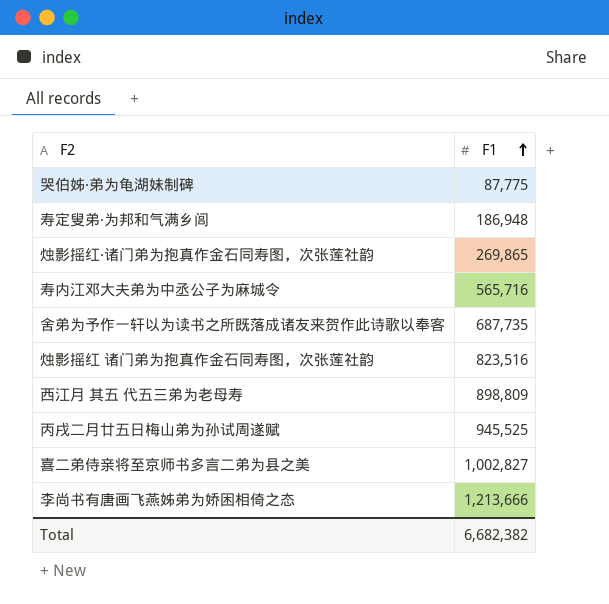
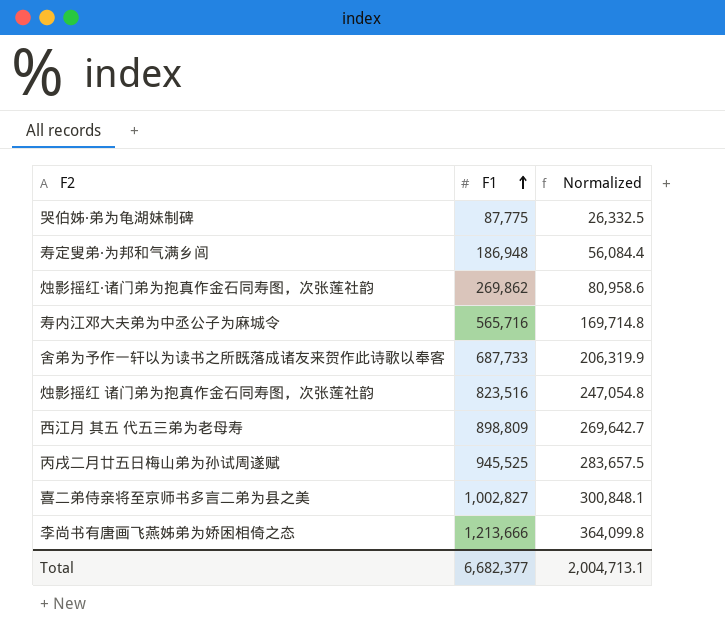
column Normalized | formula: none -> [F1] * 0.3
烛影摇红·诸门弟为抱真作金石同寿图，次张莲社韵 | F1: 269,865 -> 269,862
舍弟为予作一轩以为读书之所既落成诸友来贺作此诗歌以奉客 | F1: 687,735 -> 687,733
Total | F1: 6,682,382 -> 6,682,377

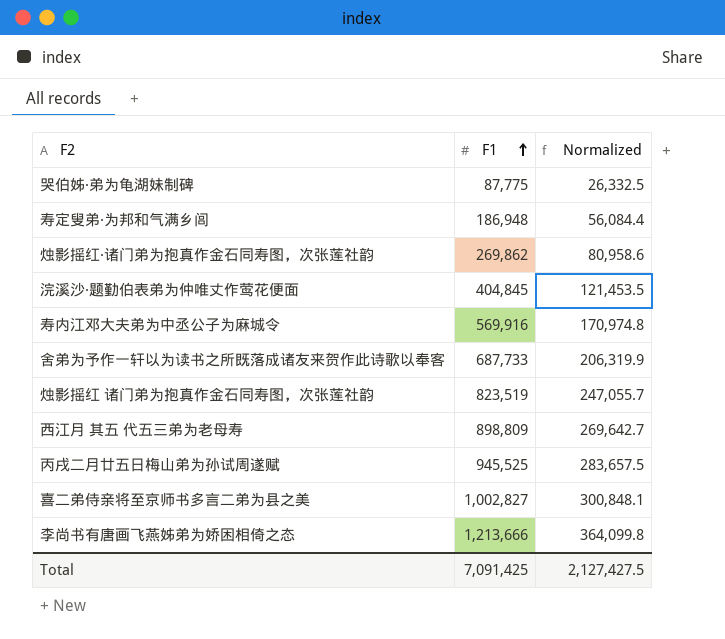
row 浣溪沙·题勤伯表弟为仲唯丈作莺花便面: none -> 404,845 | 121,453.5
寿内江邓大夫弟为中丞公子为麻城令 | F1: 565,716 -> 569,916
寿内江邓大夫弟为中丞公子为麻城令 | Normalized: 169,714.8 -> 170,974.8
烛影摇红 诸门弟为抱真作金石同寿图，次张莲社韵 | F1: 823,516 -> 823,519
烛影摇红 诸门弟为抱真作金石同寿图，次张莲社韵 | Normalized: 247,054.8 -> 247,055.7
Total | F1: 6,682,377 -> 7,091,425
Total | Normalized: 2,004,713.1 -> 2,127,427.5

